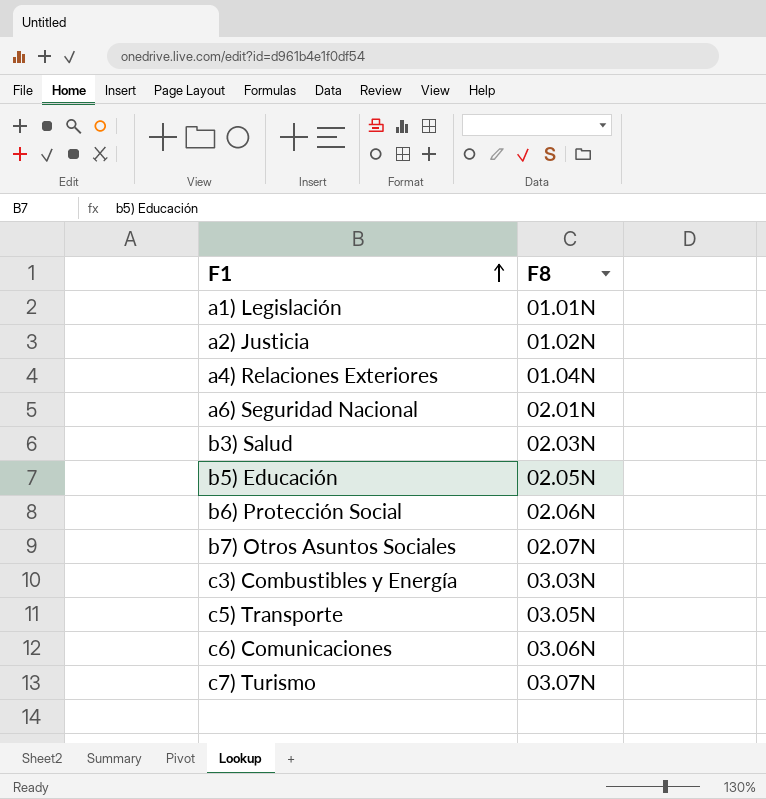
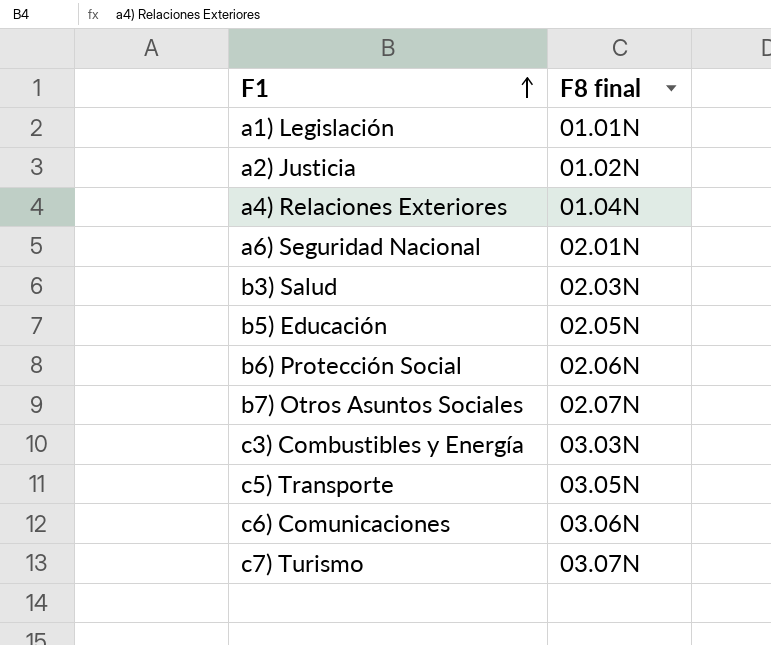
column name: F8 -> F8 final

